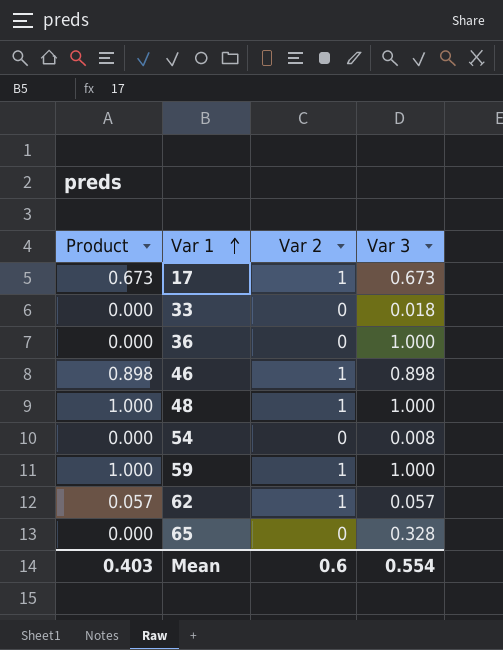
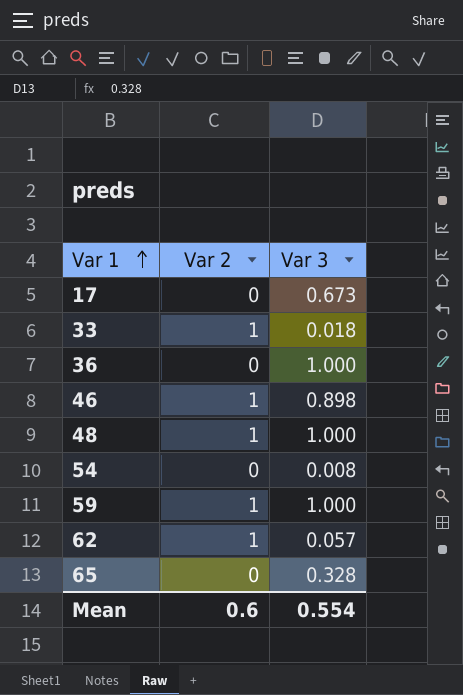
column Product | formula: [Var 2] * [Var 3] -> none
17 | Var 2: 1 -> 0
33 | Var 2: 0 -> 1

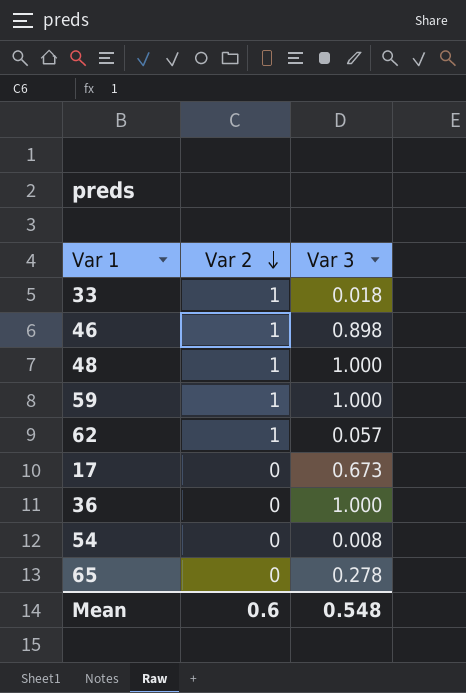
row order: Var 1 ascending -> Var 2 descending
65 | Var 3: 0.328 -> 0.278
Mean | Var 3: 0.554 -> 0.548

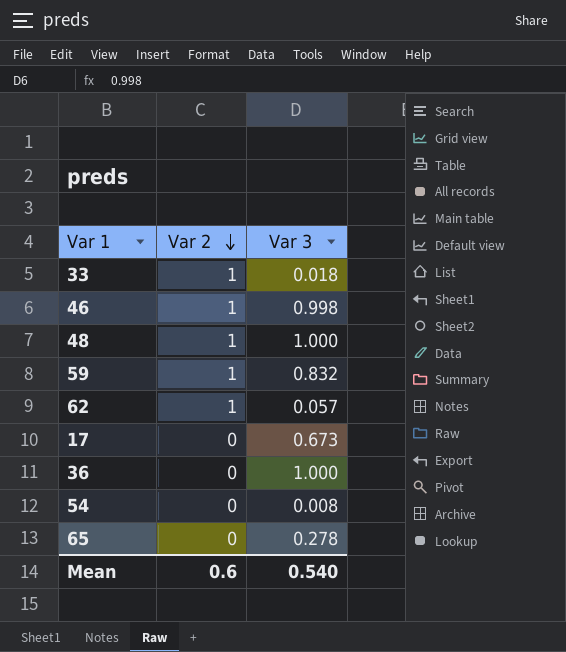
46 | Var 3: 0.898 -> 0.998
59 | Var 3: 1.000 -> 0.832
Mean | Var 3: 0.548 -> 0.540

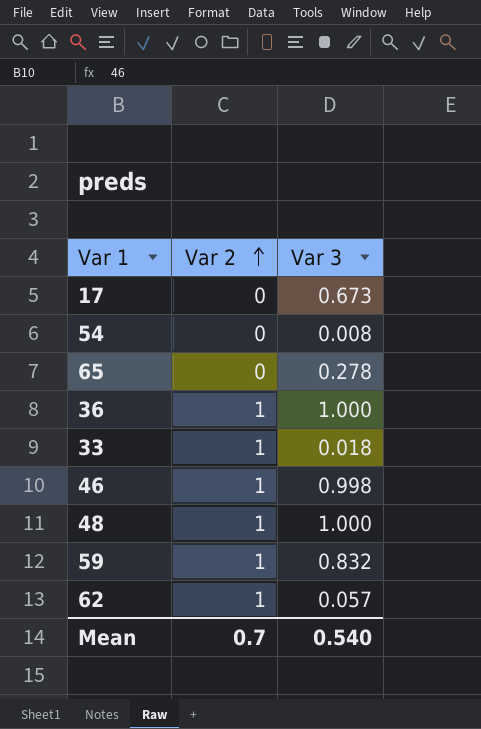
row order: Var 2 descending -> Var 2 ascending
36 | Var 2: 0 -> 1
Mean | Var 2: 0.6 -> 0.7

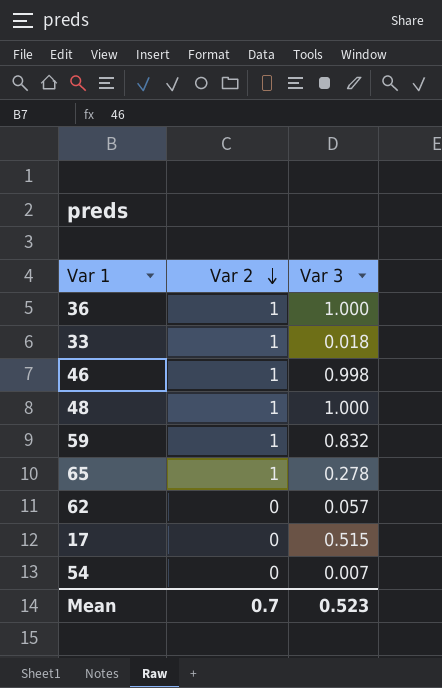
row order: Var 2 ascending -> Var 2 descending
65 | Var 2: 0 -> 1
62 | Var 2: 1 -> 0
17 | Var 3: 0.673 -> 0.515
54 | Var 3: 0.008 -> 0.007
Mean | Var 3: 0.540 -> 0.523

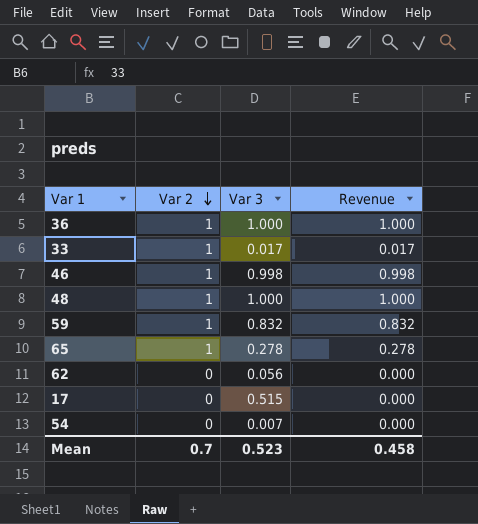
column Revenue | formula: none -> [Var 2] * [Var 3]
33 | Var 3: 0.018 -> 0.017
62 | Var 3: 0.057 -> 0.056

